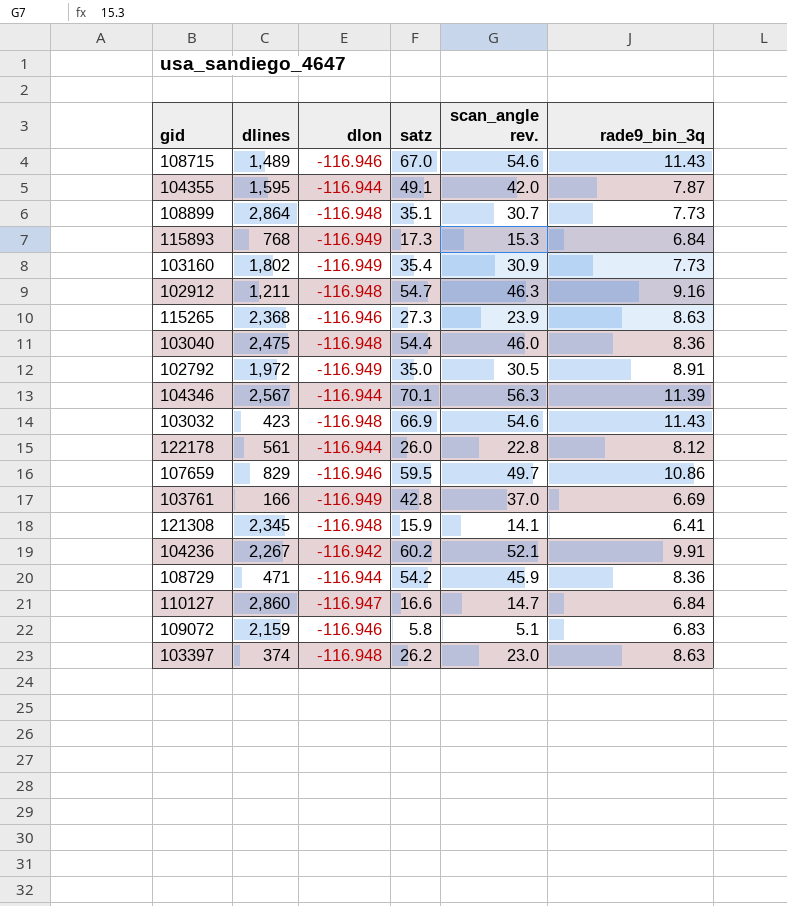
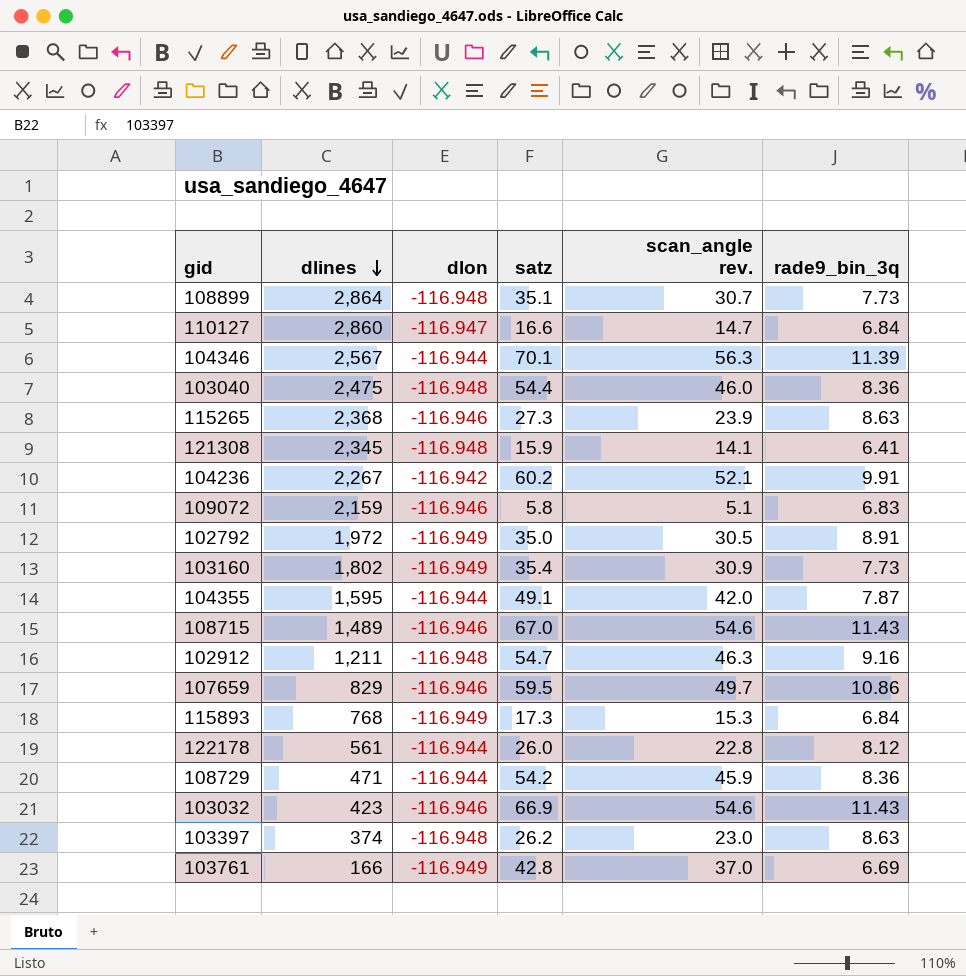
row order: none -> dlines descending
103032 | dlon: -116.948 -> -116.946

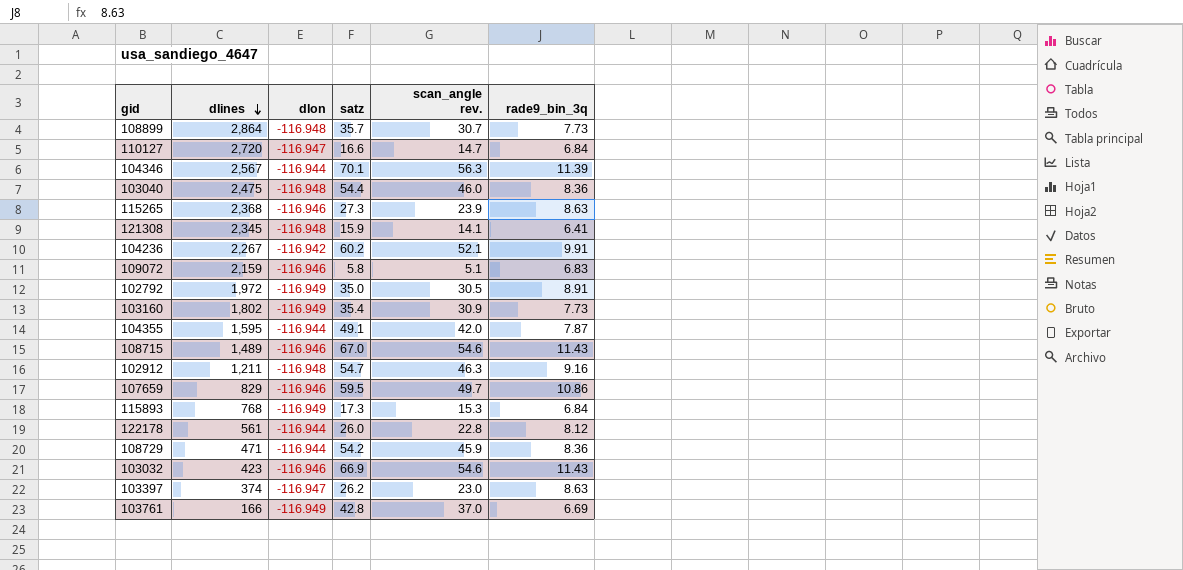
108899 | satz: 35.1 -> 35.7
110127 | dlines: 2,860 -> 2,720
103397 | dlon: -116.948 -> -116.947

